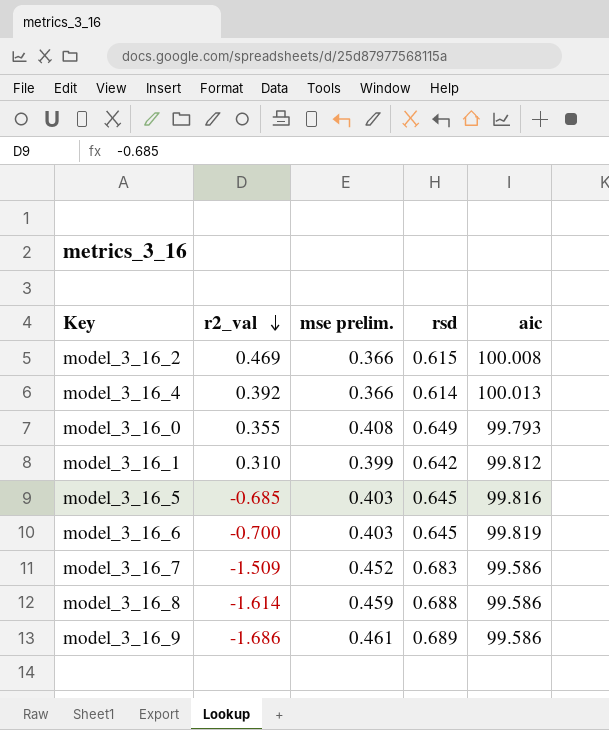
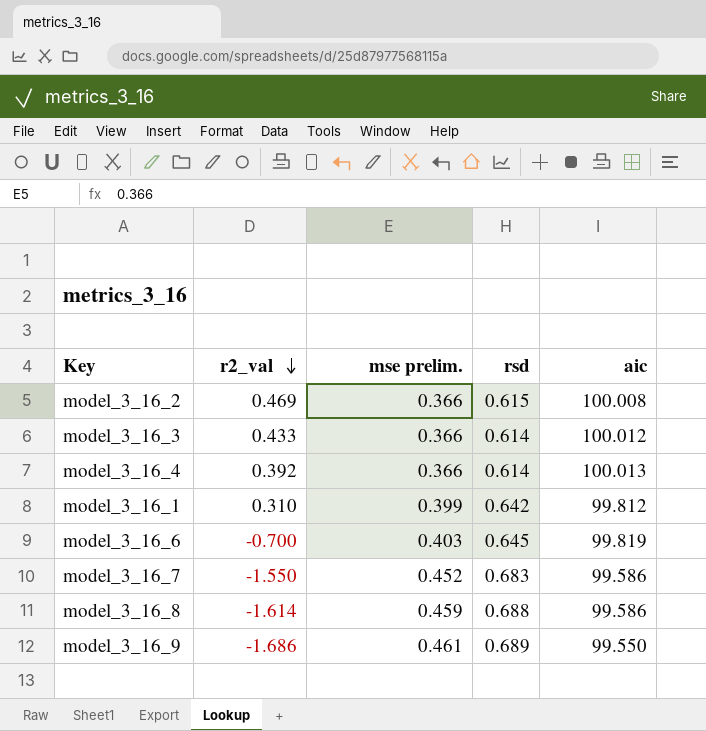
row model_3_16_0: 0.355 | 0.408 | 0.649 | 99.793 -> none
row model_3_16_5: -0.685 | 0.403 | 0.645 | 99.816 -> none
row model_3_16_3: none -> 0.433 | 0.366 | 0.614 | 100.012
model_3_16_7 | r2_val: -1.509 -> -1.550
model_3_16_9 | aic: 99.586 -> 99.550

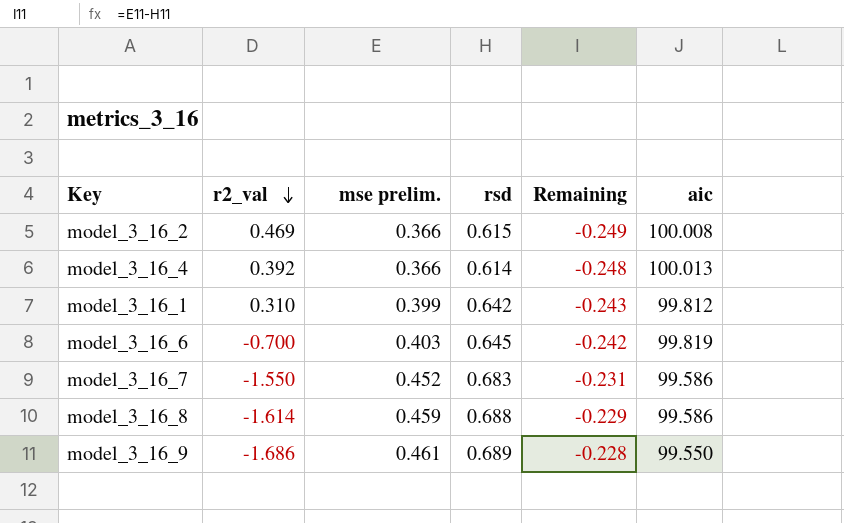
column Remaining | formula: none -> [mse prelim.] - [rsd]
row model_3_16_3: 0.433 | 0.366 | 0.614 | 100.012 -> none

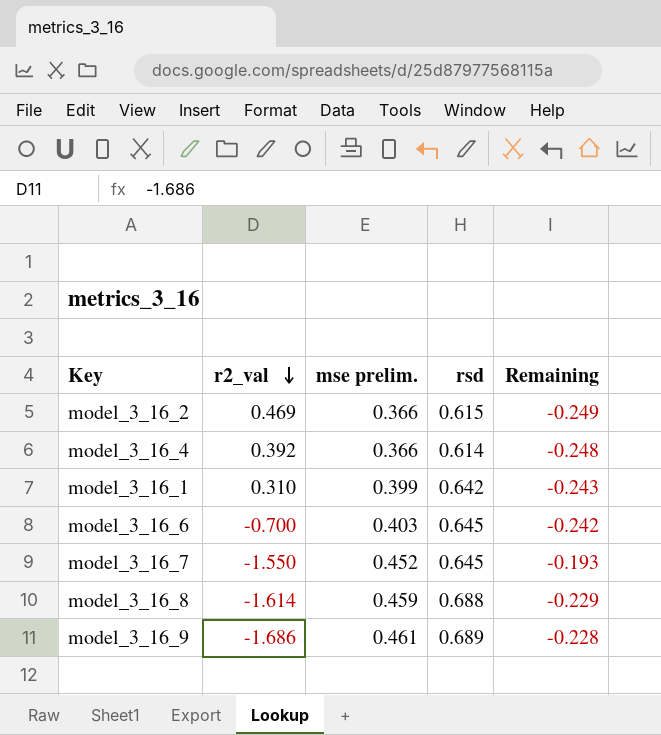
column aic | position: 6 -> none
model_3_16_7 | rsd: 0.683 -> 0.645
model_3_16_7 | Remaining: -0.231 -> -0.193

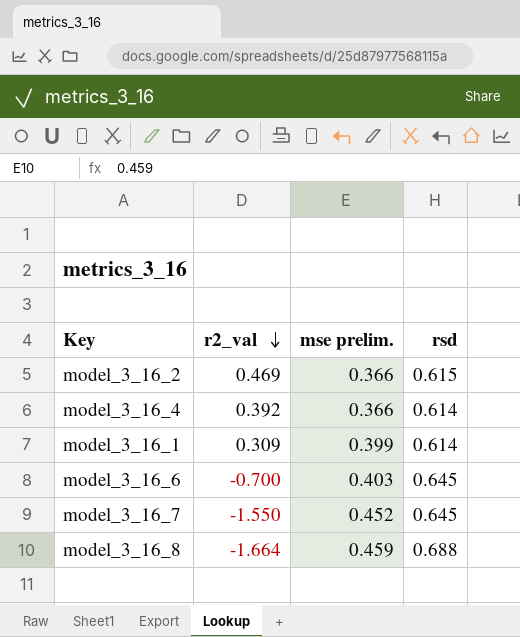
column Remaining | formula: [mse prelim.] - [rsd] -> none
row model_3_16_9: -1.686 | 0.461 | 0.689 | -0.228 -> none
model_3_16_1 | r2_val: 0.310 -> 0.309
model_3_16_1 | rsd: 0.642 -> 0.614
model_3_16_8 | r2_val: -1.614 -> -1.664

